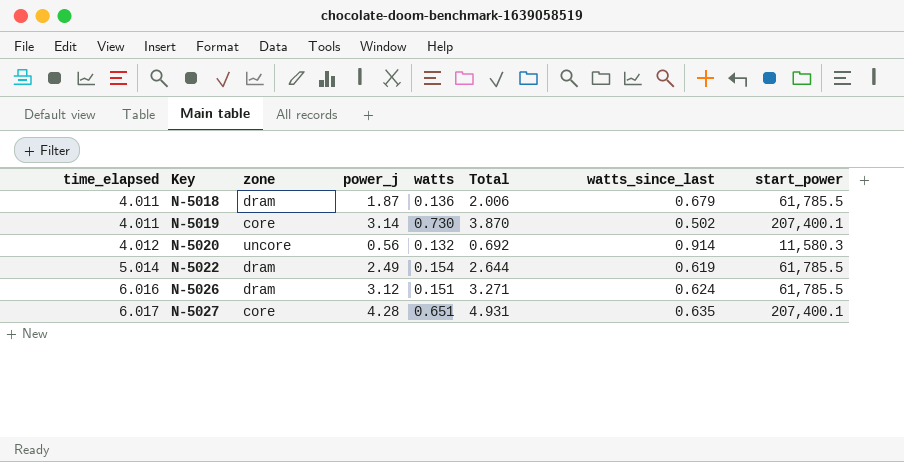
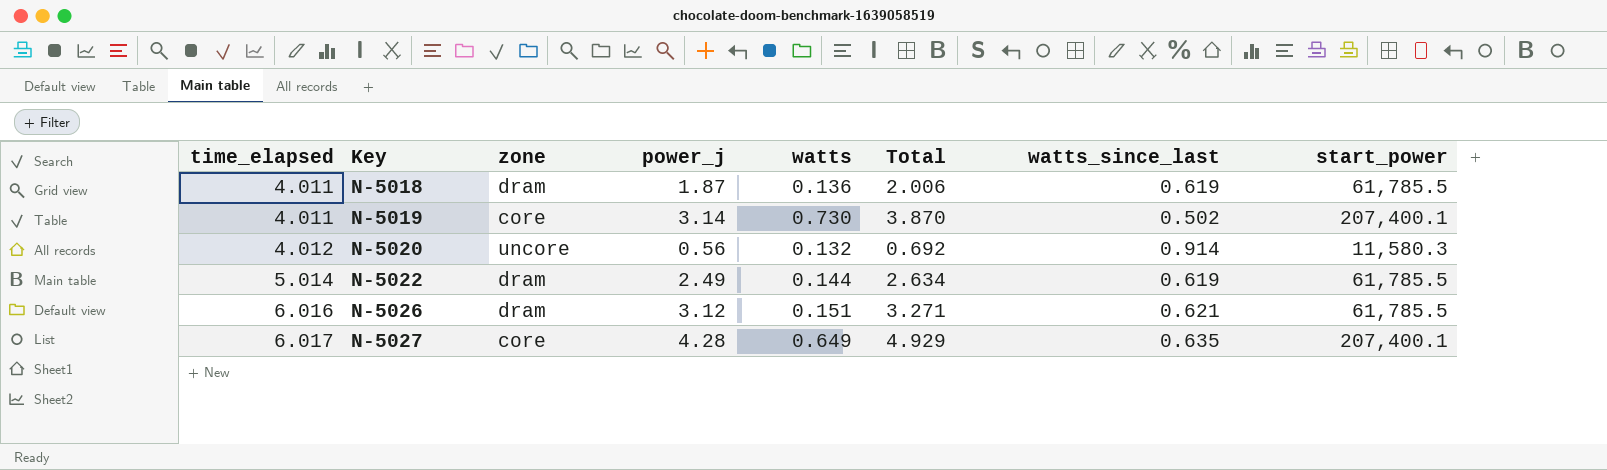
N-5018 | watts_since_last: 0.679 -> 0.619
N-5022 | watts: 0.154 -> 0.144
N-5022 | Total: 2.644 -> 2.634
N-5026 | watts_since_last: 0.624 -> 0.621
N-5027 | watts: 0.651 -> 0.649
N-5027 | Total: 4.931 -> 4.929

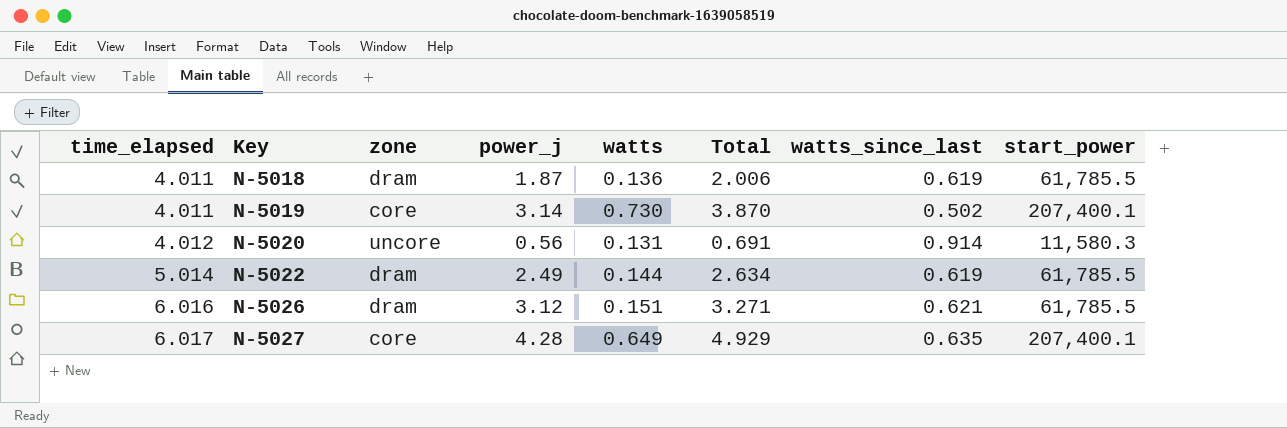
N-5020 | watts: 0.132 -> 0.131
N-5020 | Total: 0.692 -> 0.691

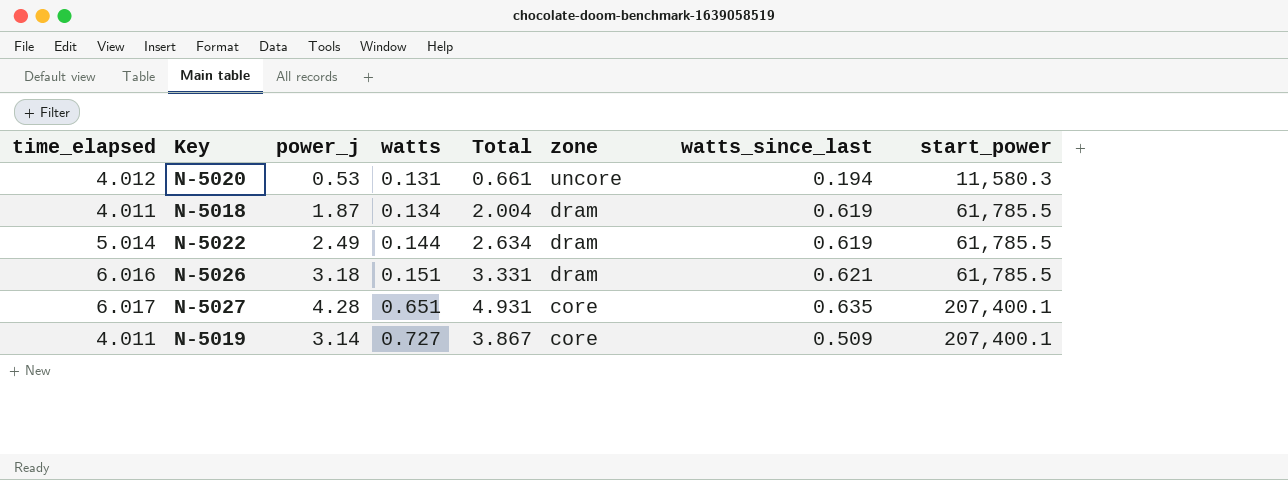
row order: time_elapsed ascending -> watts ascending
column zone | position: 3 -> 6
N-5020 | power_j: 0.56 -> 0.53
N-5020 | Total: 0.691 -> 0.661
N-5020 | watts_since_last: 0.914 -> 0.194
N-5018 | watts: 0.136 -> 0.134
N-5018 | Total: 2.006 -> 2.004
N-5026 | power_j: 3.12 -> 3.18
N-5026 | Total: 3.271 -> 3.331
N-5027 | watts: 0.649 -> 0.651
N-5027 | Total: 4.929 -> 4.931
N-5019 | watts: 0.730 -> 0.727
N-5019 | Total: 3.870 -> 3.867
N-5019 | watts_since_last: 0.502 -> 0.509

